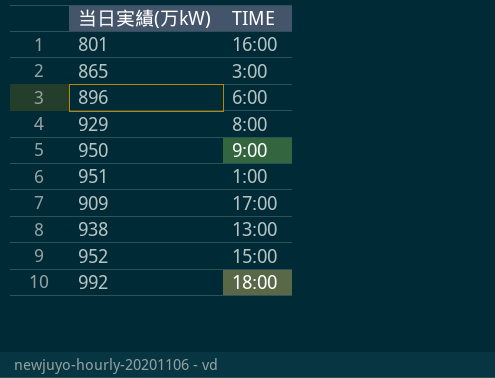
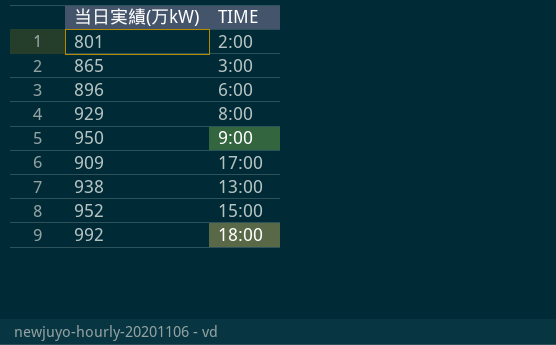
row 951: 1:00 -> none
801 | TIME: 16:00 -> 2:00

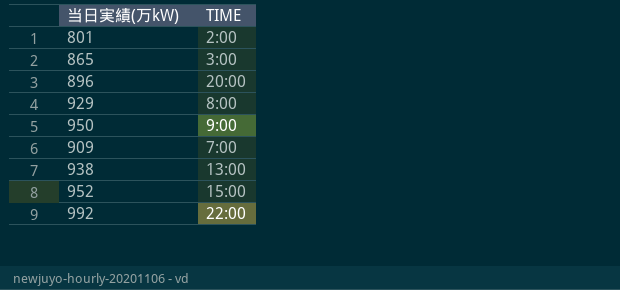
896 | TIME: 6:00 -> 20:00
909 | TIME: 17:00 -> 7:00
992 | TIME: 18:00 -> 22:00

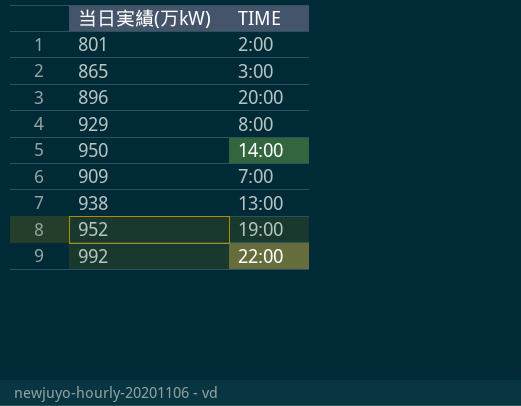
950 | TIME: 9:00 -> 14:00
952 | TIME: 15:00 -> 19:00

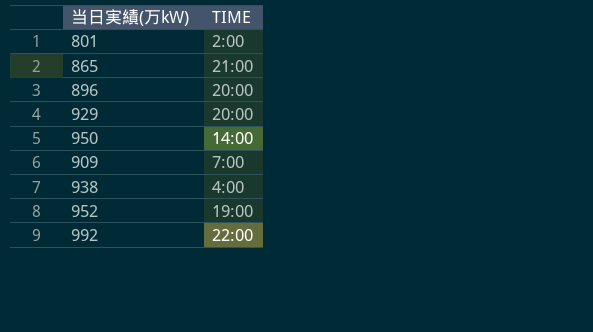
865 | TIME: 3:00 -> 21:00
929 | TIME: 8:00 -> 20:00
938 | TIME: 13:00 -> 4:00

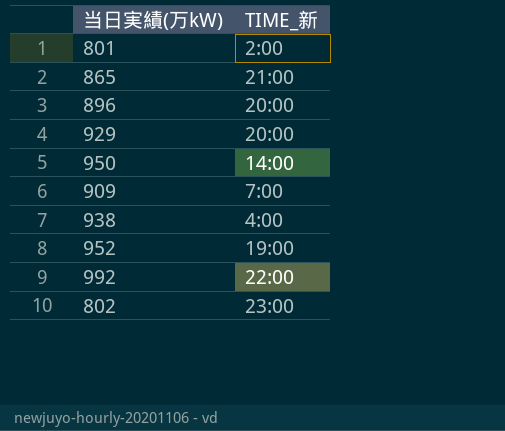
column name: TIME -> TIME_新
row 802: none -> 23:00

